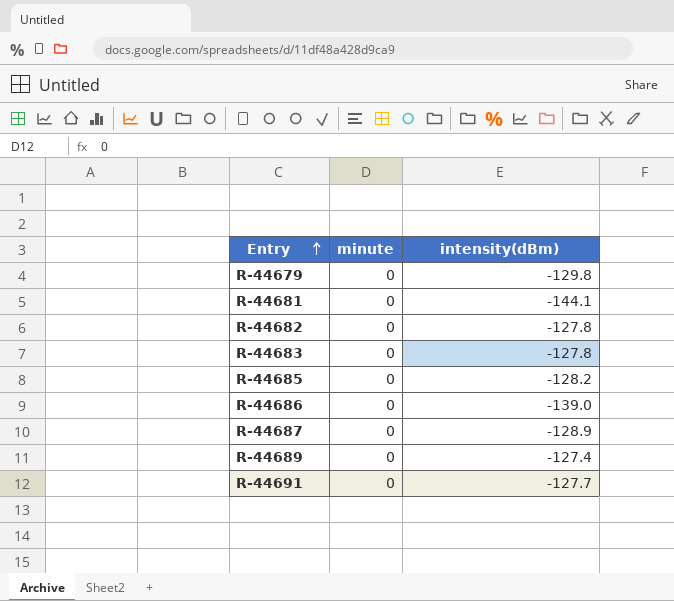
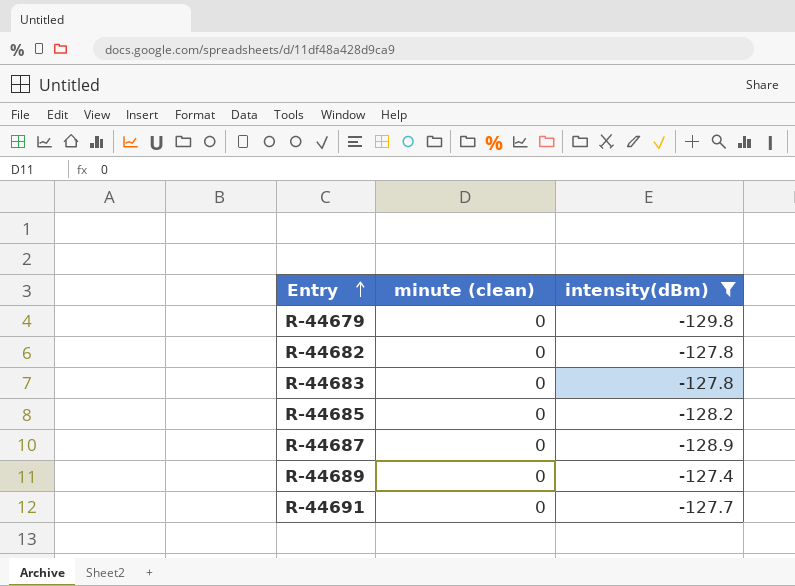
filter: none -> intensity(dBm) >= -129.8
column name: minute -> minute (clean)

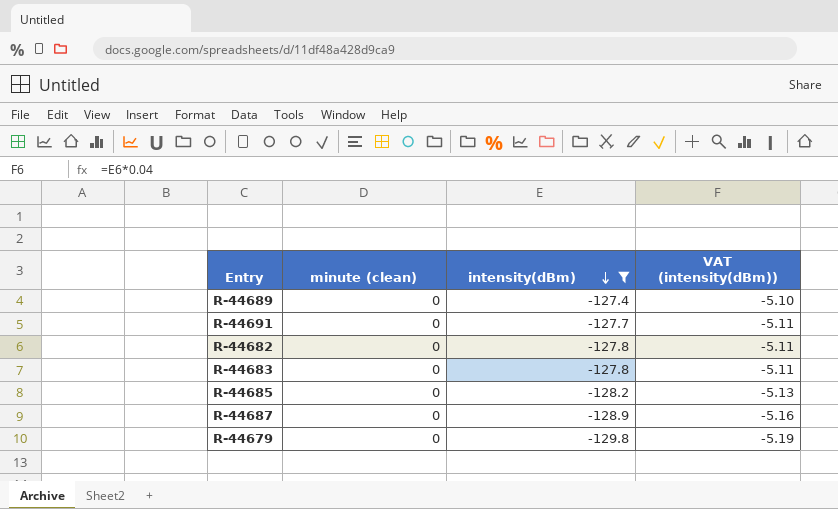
row order: Entry ascending -> intensity(dBm) descending
column VAT (intensity(dBm)) | formula: none -> [intensity(dBm)] * 0.04

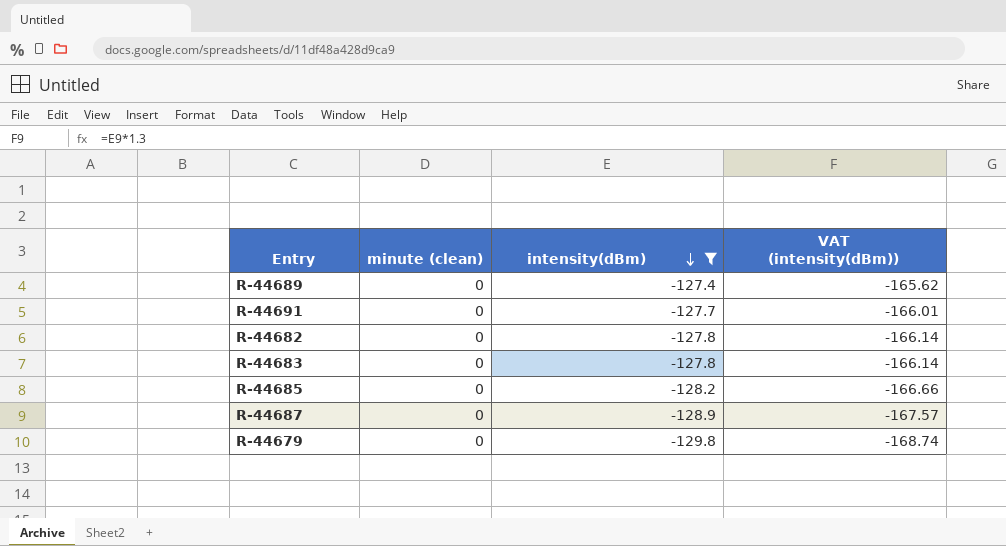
column VAT (intensity(dBm)) | formula: [intensity(dBm)] * 0.04 -> [intensity(dBm)] * 1.3

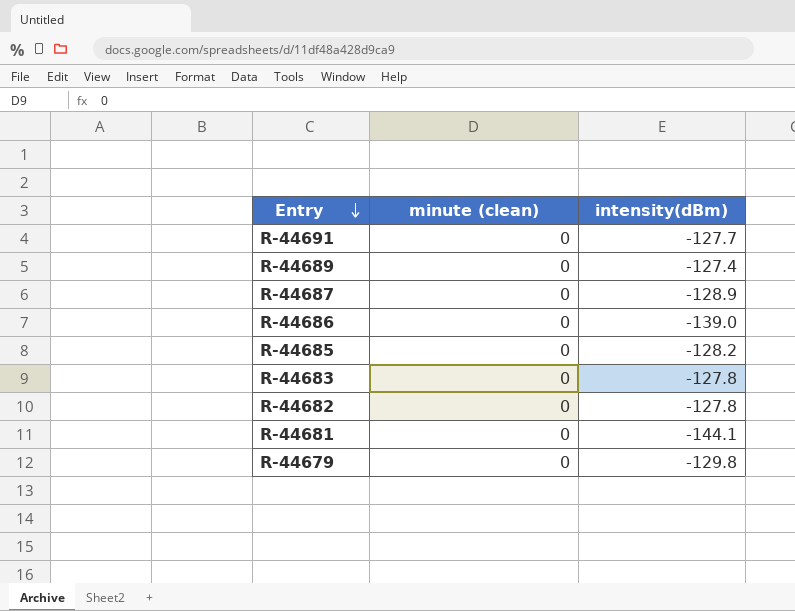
filter: intensity(dBm) >= -129.8 -> none
row order: intensity(dBm) descending -> Entry descending
column VAT (intensity(dBm)) | formula: [intensity(dBm)] * 1.3 -> none

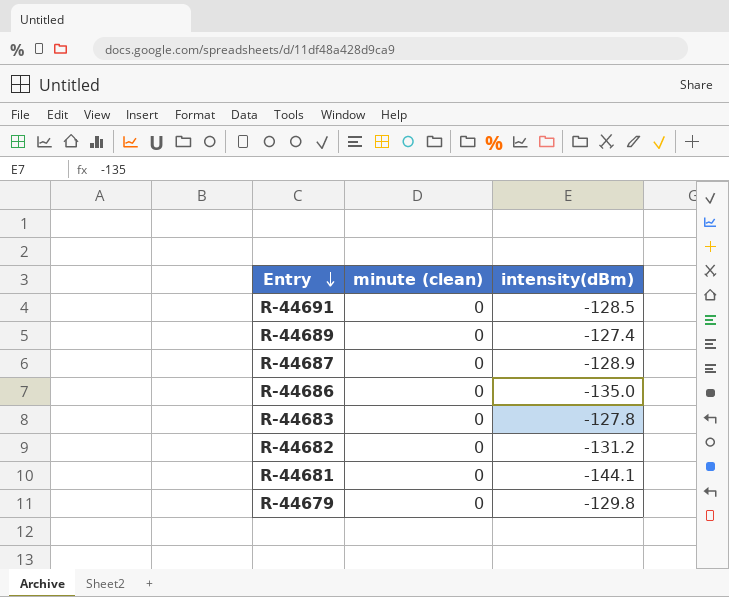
row R-44685: 0 | -128.2 -> none
R-44691 | intensity(dBm): -127.7 -> -128.5
R-44686 | intensity(dBm): -139.0 -> -135.0
R-44682 | intensity(dBm): -127.8 -> -131.2

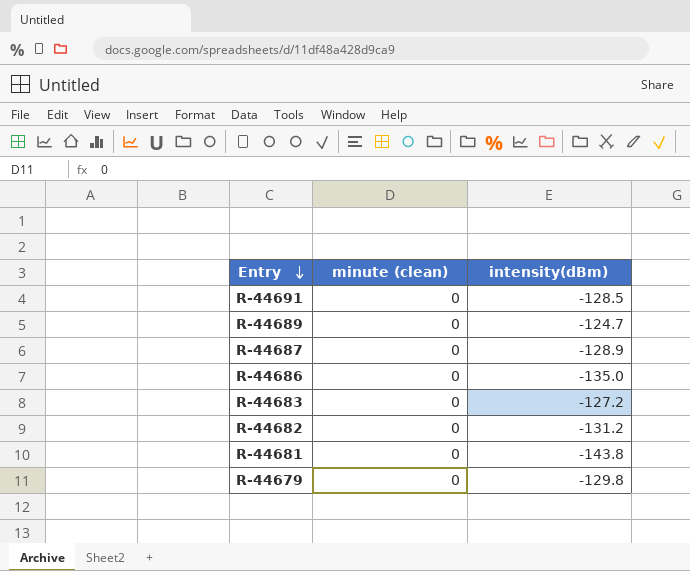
R-44689 | intensity(dBm): -127.4 -> -124.7
R-44683 | intensity(dBm): -127.8 -> -127.2
R-44681 | intensity(dBm): -144.1 -> -143.8

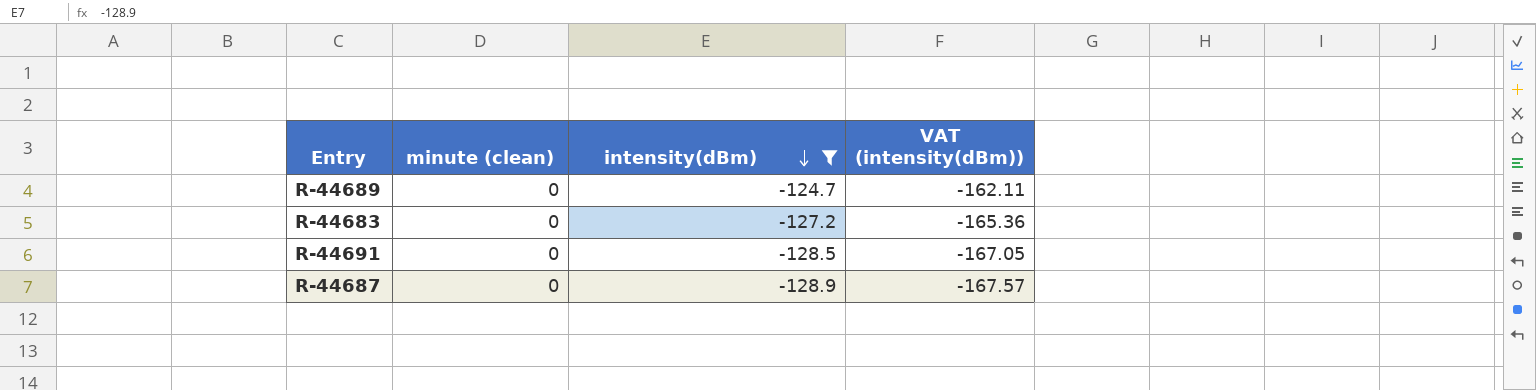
filter: none -> intensity(dBm) >= -128.9
row order: Entry descending -> intensity(dBm) descending
column VAT (intensity(dBm)) | formula: none -> [intensity(dBm)] * 1.3

